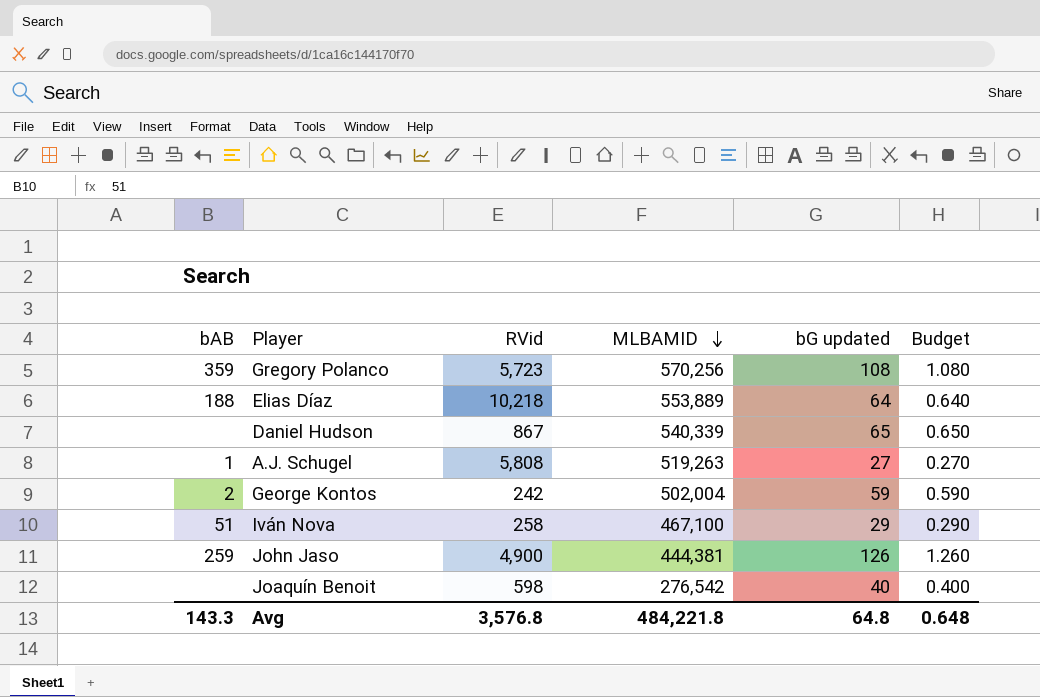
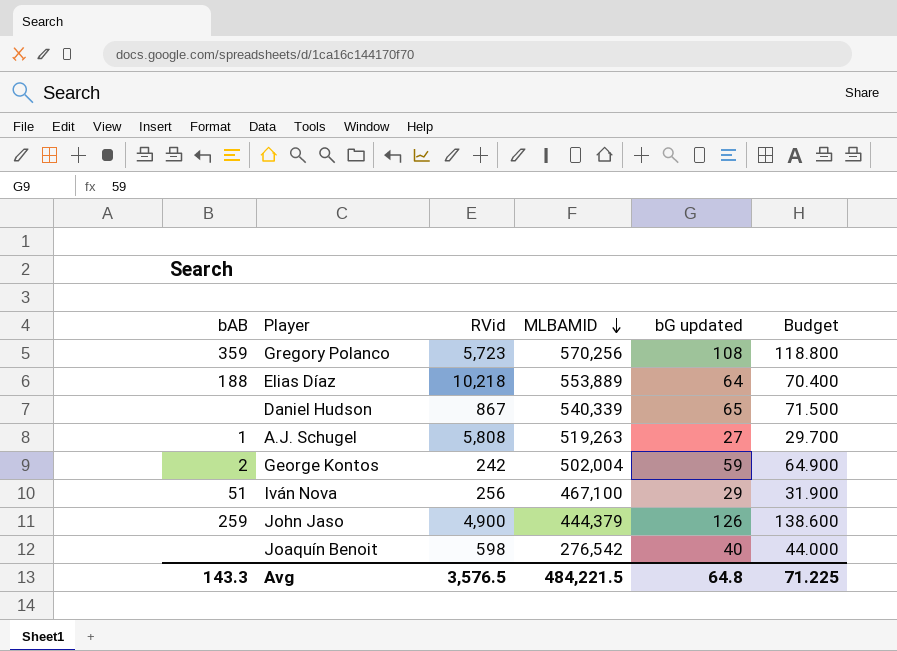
column Budget | formula: [bG updated] * 0.01 -> [bG updated] * 1.1
Iván Nova | RVid: 258 -> 256
John Jaso | MLBAMID: 444,381 -> 444,379
Avg | RVid: 3,576.8 -> 3,576.5
Avg | MLBAMID: 484,221.8 -> 484,221.5
Avg | Budget: 0.648 -> 71.225

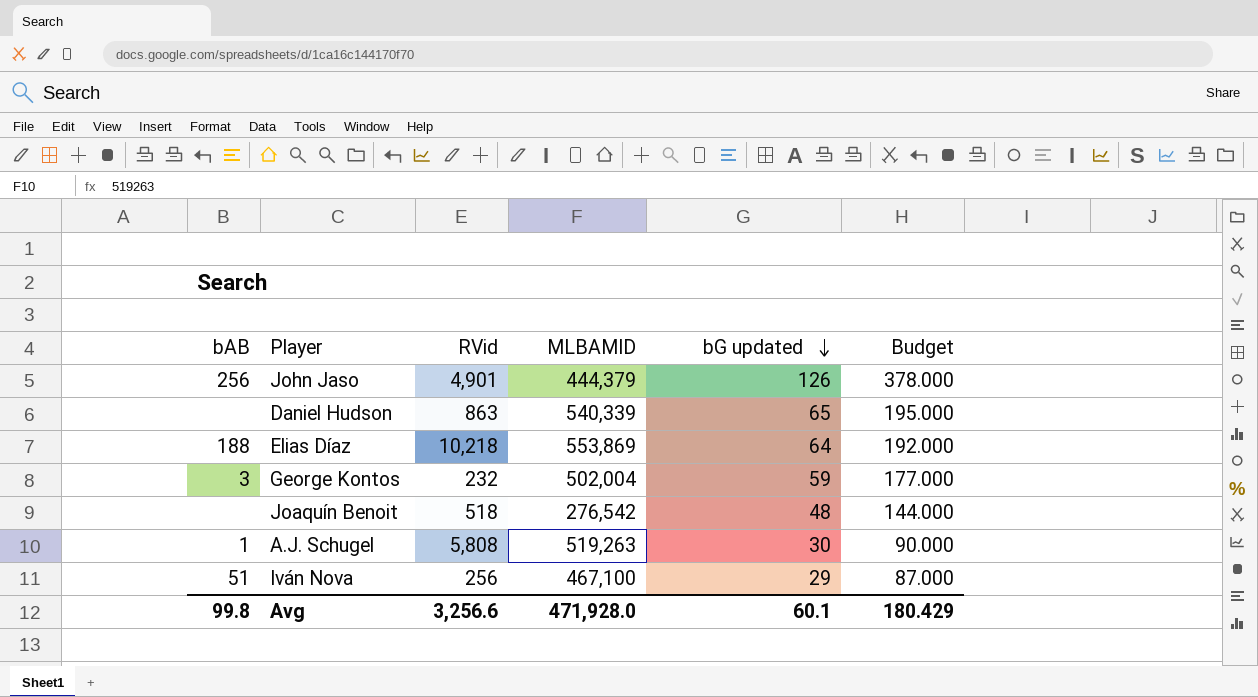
row order: MLBAMID descending -> bG updated descending
column Budget | formula: [bG updated] * 1.1 -> [bG updated] * 3
row Gregory Polanco: 359 | 5,723 | 570,256 | 108 | 118.800 -> none
John Jaso | bAB: 259 -> 256
John Jaso | RVid: 4,900 -> 4,901
Daniel Hudson | RVid: 867 -> 863
Elias Díaz | MLBAMID: 553,889 -> 553,869
George Kontos | bAB: 2 -> 3
George Kontos | RVid: 242 -> 232
Joaquín Benoit | RVid: 598 -> 518
Joaquín Benoit | bG updated: 40 -> 48
A.J. Schugel | bG updated: 27 -> 30
Avg | bAB: 143.3 -> 99.8
Avg | RVid: 3,576.5 -> 3,256.6
Avg | MLBAMID: 484,221.5 -> 471,928.0
Avg | bG updated: 64.8 -> 60.1
Avg | Budget: 71.225 -> 180.429

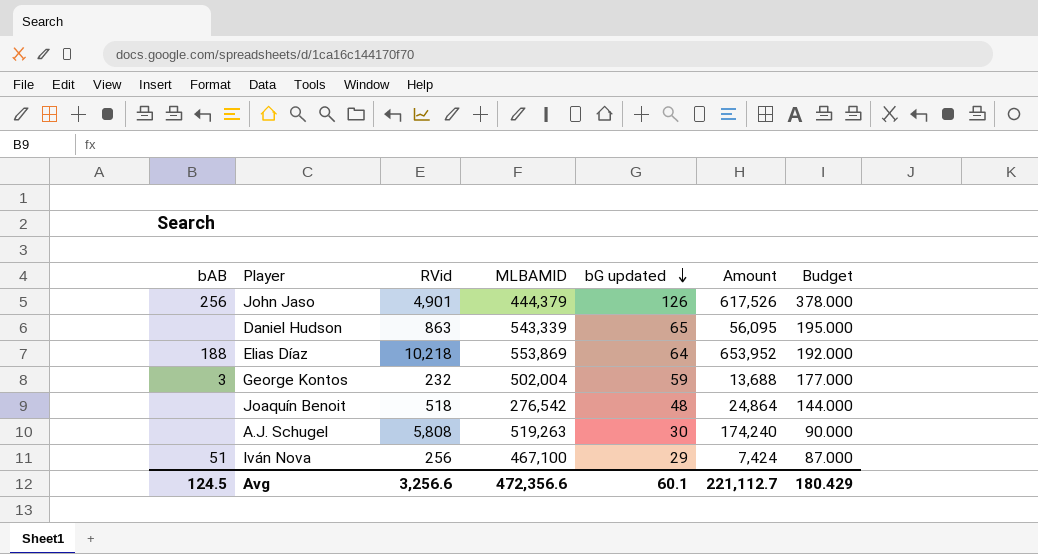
column Amount | formula: none -> [RVid] * [bG updated]
Daniel Hudson | MLBAMID: 540,339 -> 543,339
A.J. Schugel | bAB: 1 -> none
Avg | bAB: 99.8 -> 124.5
Avg | MLBAMID: 471,928.0 -> 472,356.6

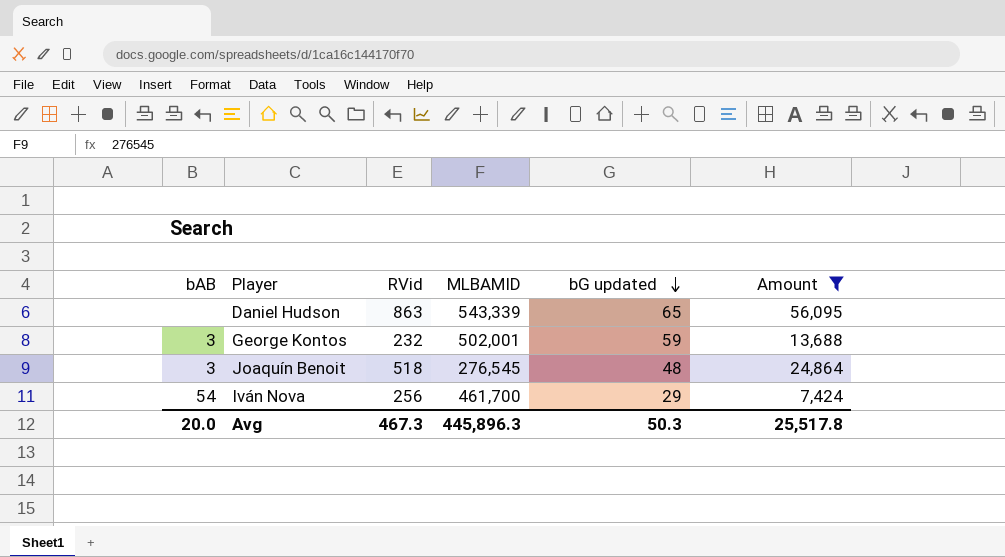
filter: none -> Amount <= 56,095
column Budget | formula: [bG updated] * 3 -> none
George Kontos | MLBAMID: 502,004 -> 502,001
Joaquín Benoit | bAB: none -> 3
Joaquín Benoit | MLBAMID: 276,542 -> 276,545
Iván Nova | bAB: 51 -> 54
Iván Nova | MLBAMID: 467,100 -> 461,700
Avg | bAB: 124.5 -> 20.0
Avg | RVid: 3,256.6 -> 467.3
Avg | MLBAMID: 472,356.6 -> 445,896.3
Avg | bG updated: 60.1 -> 50.3
Avg | Amount: 221,112.7 -> 25,517.8

